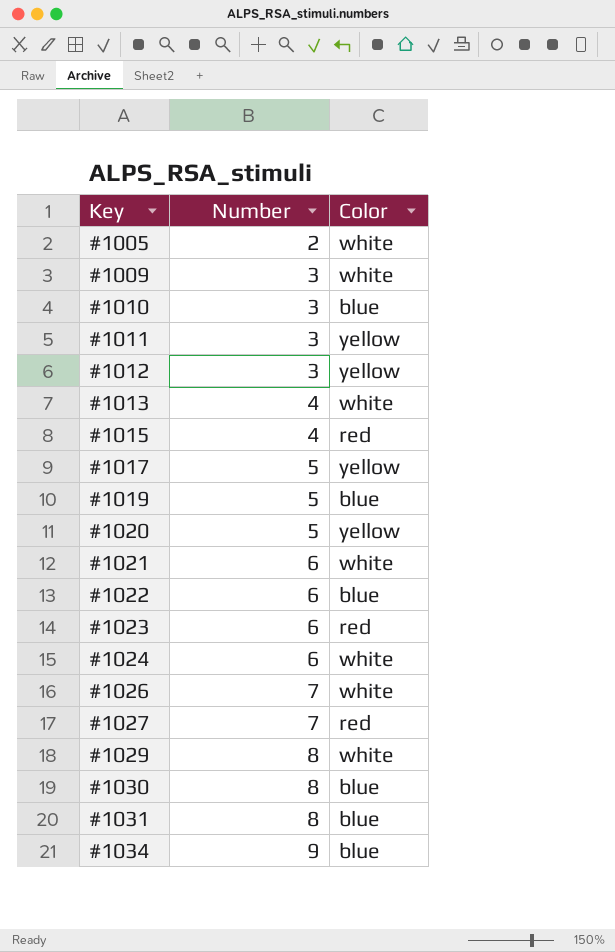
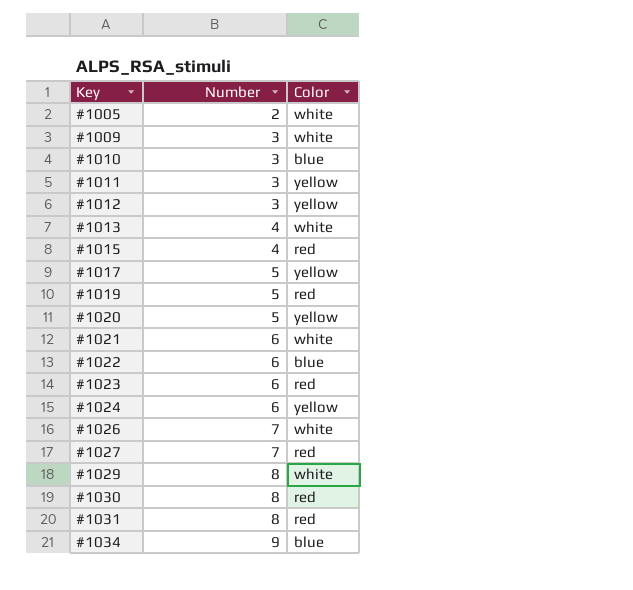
#1019 | Color: blue -> red
#1024 | Color: white -> yellow
#1030 | Color: blue -> red
#1031 | Color: blue -> red

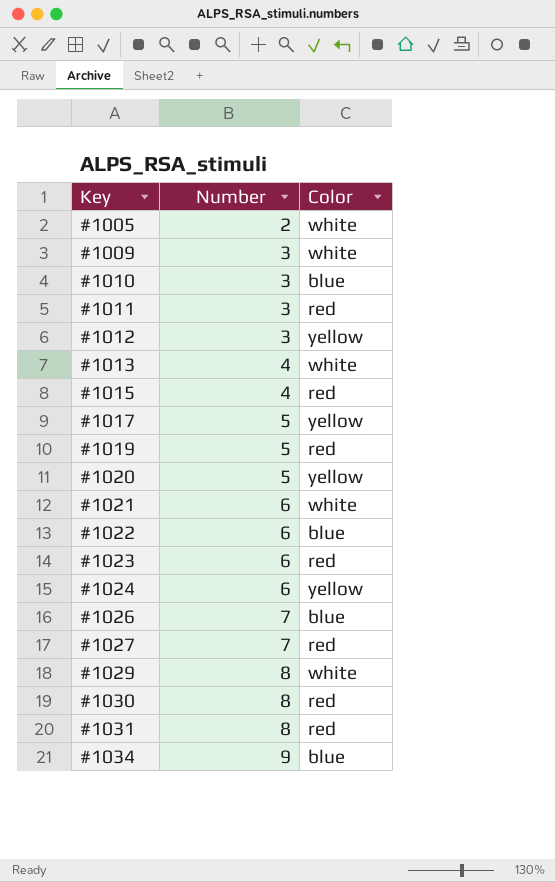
#1011 | Color: yellow -> red
#1026 | Color: white -> blue

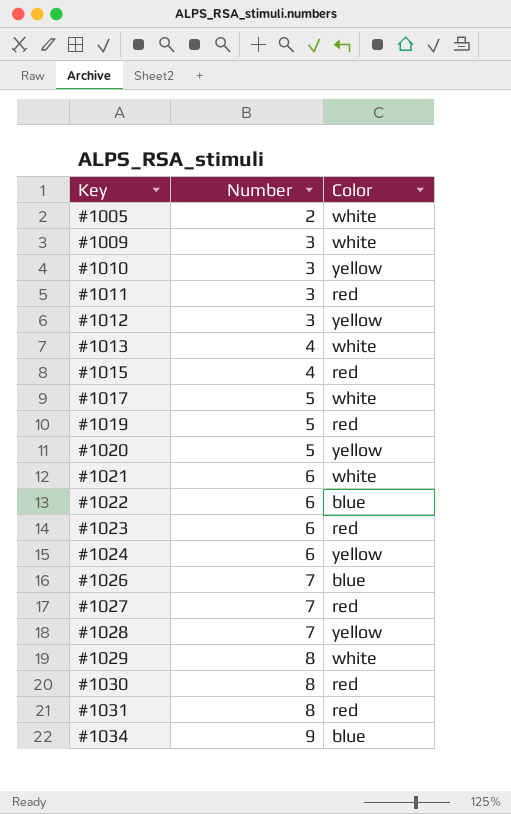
#1010 | Color: blue -> yellow
#1017 | Color: yellow -> white
row #1028: none -> 7 | yellow

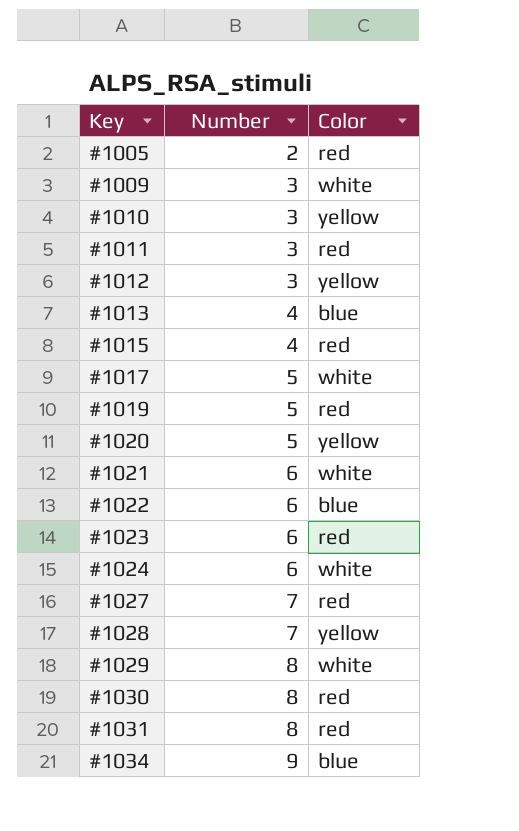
row #1026: 7 | blue -> none
#1005 | Color: white -> red
#1013 | Color: white -> blue
#1024 | Color: yellow -> white

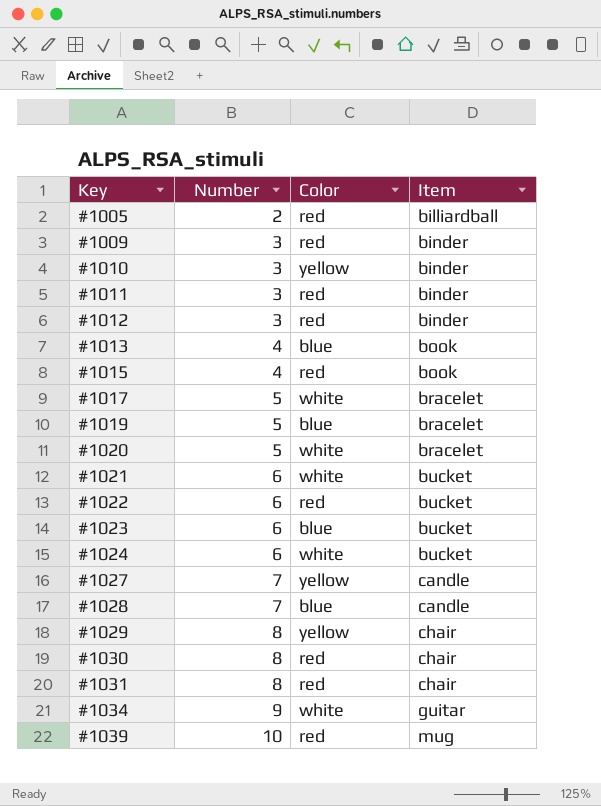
column Item | position: none -> 4
#1009 | Color: white -> red
#1012 | Color: yellow -> red
#1019 | Color: red -> blue
#1020 | Color: yellow -> white
#1022 | Color: blue -> red
#1023 | Color: red -> blue
#1027 | Color: red -> yellow
#1028 | Color: yellow -> blue
#1029 | Color: white -> yellow
#1034 | Color: blue -> white
row #1039: none -> 10 | red | mug

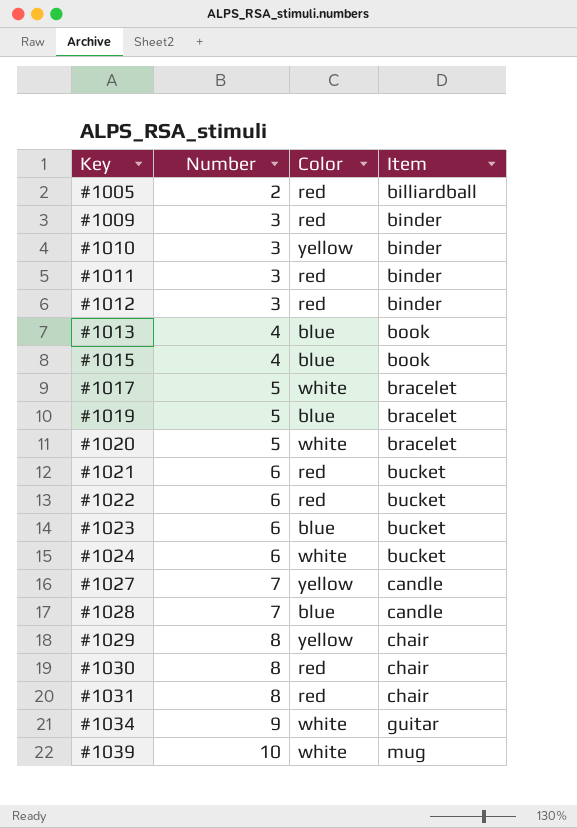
#1015 | Color: red -> blue
#1021 | Color: white -> red
#1039 | Color: red -> white

